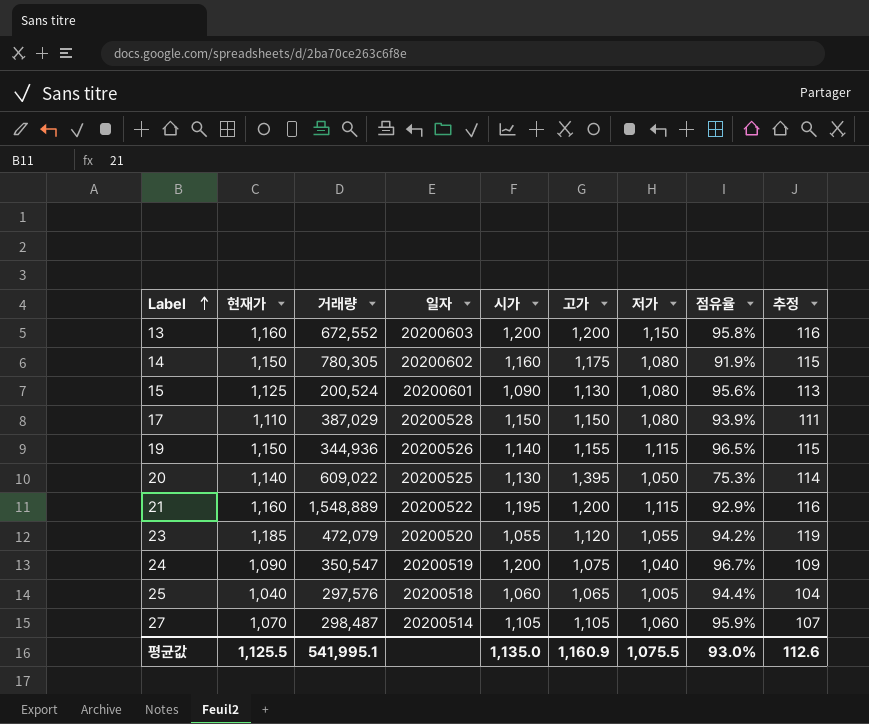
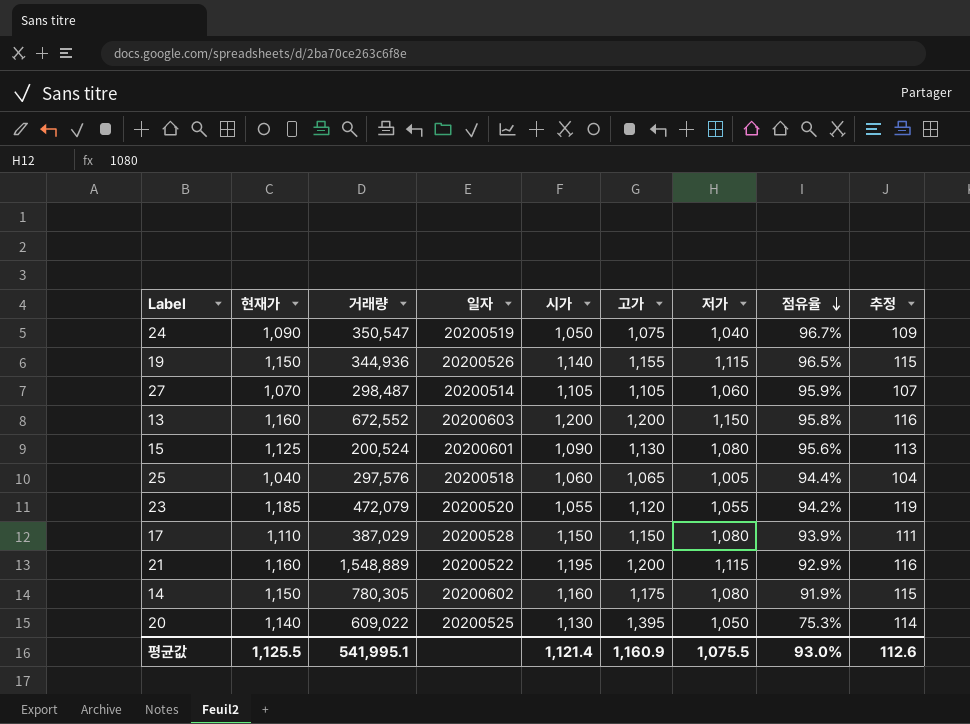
row order: Label ascending -> 점유율 descending
24 | 시가: 1,200 -> 1,050
평균값 | 시가: 1,135.0 -> 1,121.4

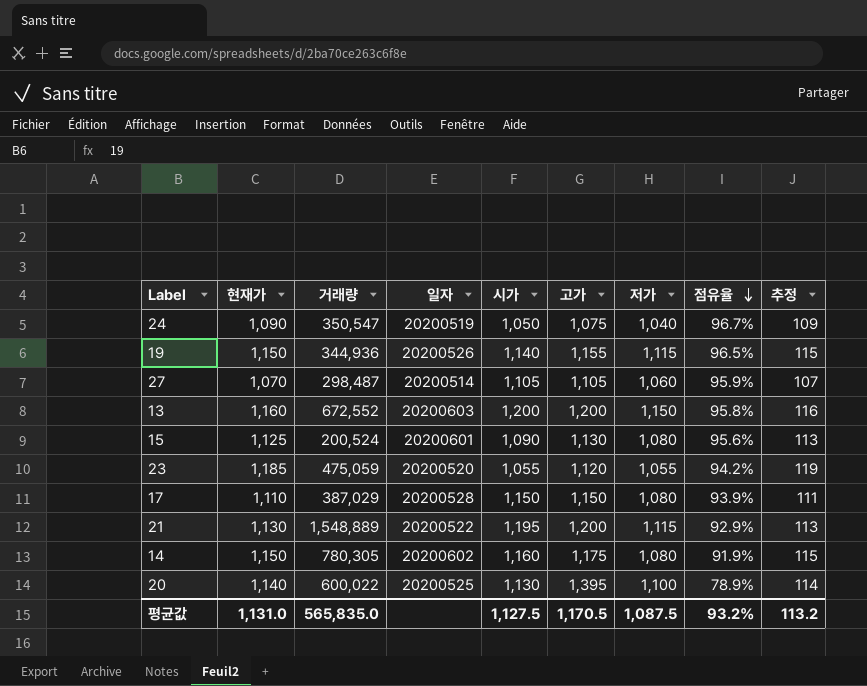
row 25: 1,040 | 297,576 | 20200518 | 1,060 | 1,065 | 1,005 | 94.4% | 104 -> none
23 | 거래량: 472,079 -> 475,059
21 | 현재가: 1,160 -> 1,130
21 | 추정: 116 -> 113
20 | 거래량: 609,022 -> 600,022
20 | 저가: 1,050 -> 1,100
20 | 점유율: 75.3% -> 78.9%
평균값 | 현재가: 1,125.5 -> 1,131.0
평균값 | 거래량: 541,995.1 -> 565,835.0
평균값 | 시가: 1,121.4 -> 1,127.5
평균값 | 고가: 1,160.9 -> 1,170.5
평균값 | 저가: 1,075.5 -> 1,087.5
평균값 | 점유율: 93.0% -> 93.2%
평균값 | 추정: 112.6 -> 113.2

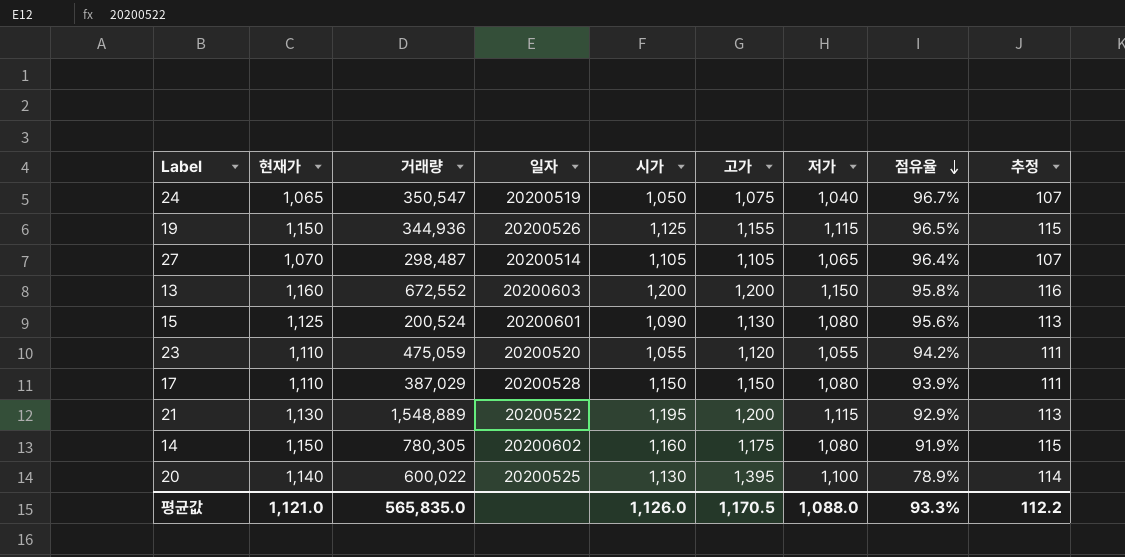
24 | 현재가: 1,090 -> 1,065
24 | 추정: 109 -> 107
19 | 시가: 1,140 -> 1,125
27 | 저가: 1,060 -> 1,065
27 | 점유율: 95.9% -> 96.4%
23 | 현재가: 1,185 -> 1,110
23 | 추정: 119 -> 111
평균값 | 현재가: 1,131.0 -> 1,121.0
평균값 | 시가: 1,127.5 -> 1,126.0
평균값 | 저가: 1,087.5 -> 1,088.0
평균값 | 점유율: 93.2% -> 93.3%
평균값 | 추정: 113.2 -> 112.2

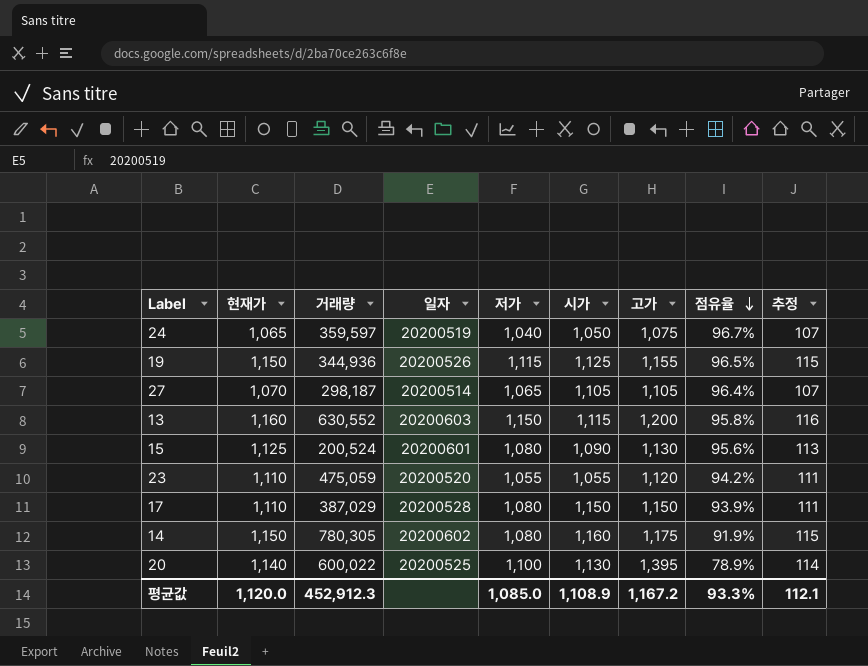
column 저가 | position: 7 -> 5
row 21: 1,130 | 1,548,889 | 20200522 | 1,195 | 1,200 | 1,115 | 92.9% | 113 -> none
24 | 거래량: 350,547 -> 359,597
27 | 거래량: 298,487 -> 298,187
13 | 거래량: 672,552 -> 630,552
13 | 시가: 1,200 -> 1,115
평균값 | 현재가: 1,121.0 -> 1,120.0
평균값 | 거래량: 565,835.0 -> 452,912.3
평균값 | 저가: 1,088.0 -> 1,085.0
평균값 | 시가: 1,126.0 -> 1,108.9
평균값 | 고가: 1,170.5 -> 1,167.2
평균값 | 추정: 112.2 -> 112.1

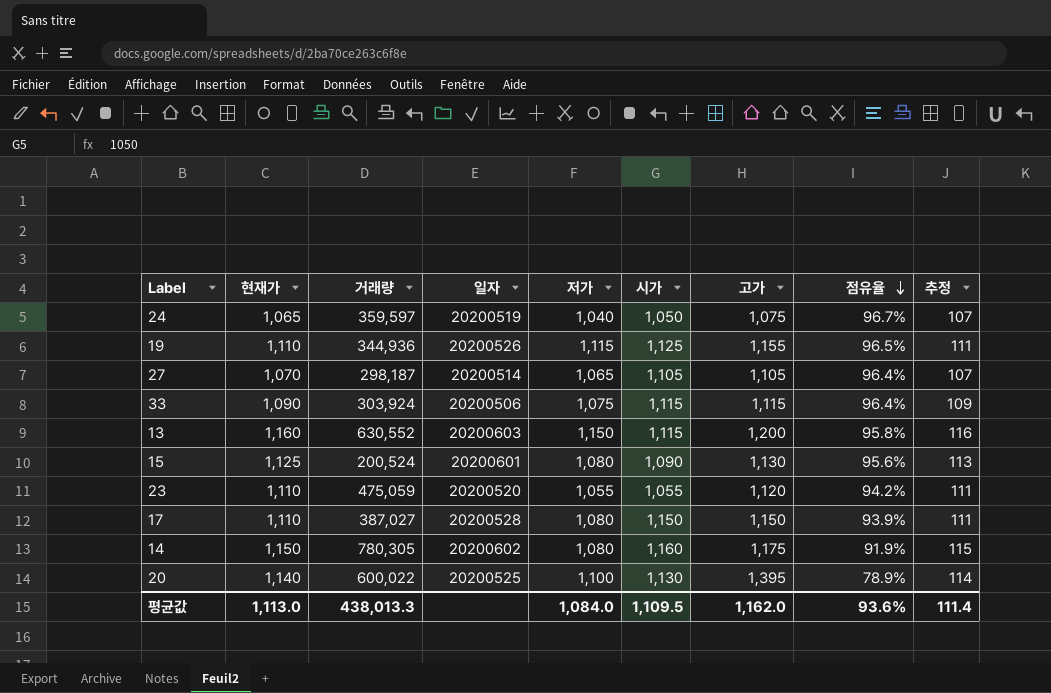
19 | 현재가: 1,150 -> 1,110
19 | 추정: 115 -> 111
row 33: none -> 1,090 | 303,924 | 20200506 | 1,075 | 1,115 | 1,115 | 96.4% | 109
17 | 거래량: 387,029 -> 387,027
평균값 | 현재가: 1,120.0 -> 1,113.0
평균값 | 거래량: 452,912.3 -> 438,013.3
평균값 | 저가: 1,085.0 -> 1,084.0
평균값 | 시가: 1,108.9 -> 1,109.5
평균값 | 고가: 1,167.2 -> 1,162.0
평균값 | 점유율: 93.3% -> 93.6%
평균값 | 추정: 112.1 -> 111.4

